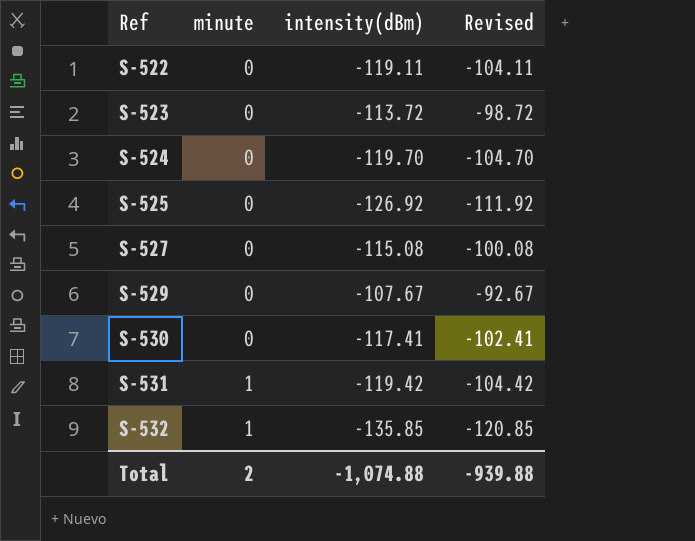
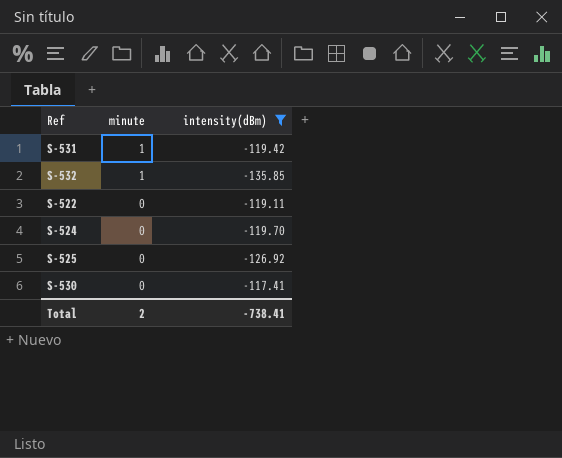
filter: none -> intensity(dBm) <= -117.41
row order: Ref ascending -> minute descending
column Revised | formula: [intensity(dBm)] + 15 -> none
Total | intensity(dBm): -1,074.88 -> -738.41

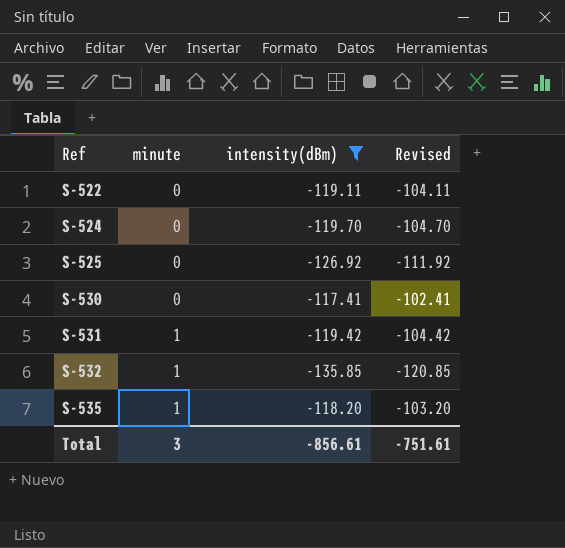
row order: minute descending -> Ref ascending
column Revised | formula: none -> [intensity(dBm)] + 15
row S-535: none -> 1 | -118.20 | -103.20
Total | minute: 2 -> 3
Total | intensity(dBm): -738.41 -> -856.61

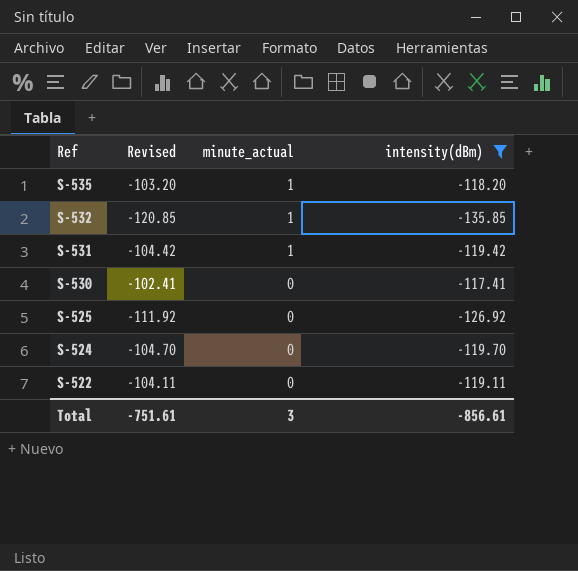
row order: Ref ascending -> Ref descending
column Revised | position: 4 -> 2
column name: minute -> minute_actual

